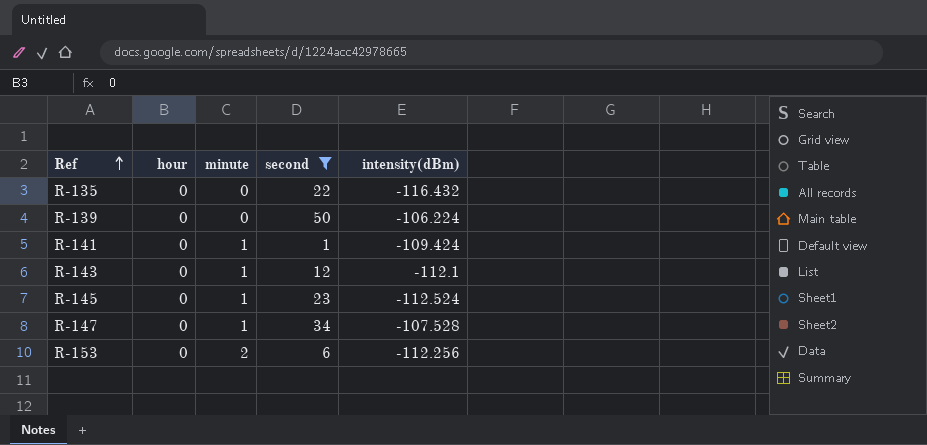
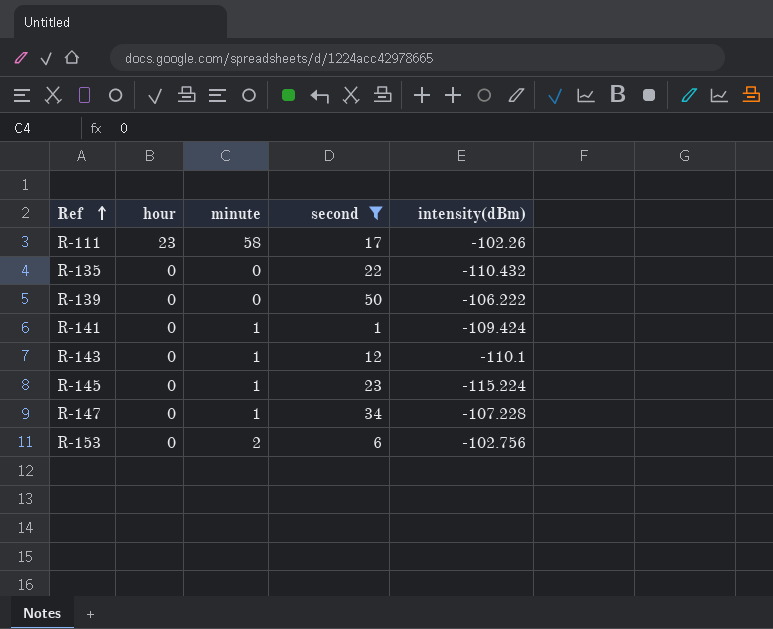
row R-111: none -> 23 | 58 | 17 | -102.26
R-135 | intensity(dBm): -116.432 -> -110.432
R-139 | intensity(dBm): -106.224 -> -106.222
R-143 | intensity(dBm): -112.1 -> -110.1
R-145 | intensity(dBm): -112.524 -> -115.224
R-147 | intensity(dBm): -107.528 -> -107.228
R-153 | intensity(dBm): -112.256 -> -102.756

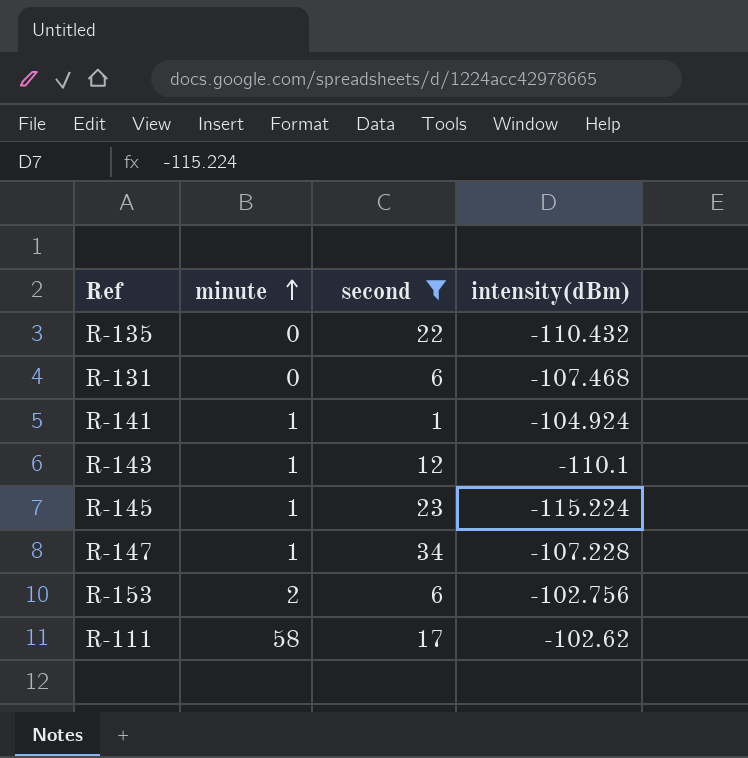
row order: Ref ascending -> minute ascending
column hour | position: 2 -> none
row R-139: 0 | 0 | 50 | -106.222 -> none
row R-131: none -> 0 | 6 | -107.468
R-141 | intensity(dBm): -109.424 -> -104.924
R-111 | intensity(dBm): -102.26 -> -102.62

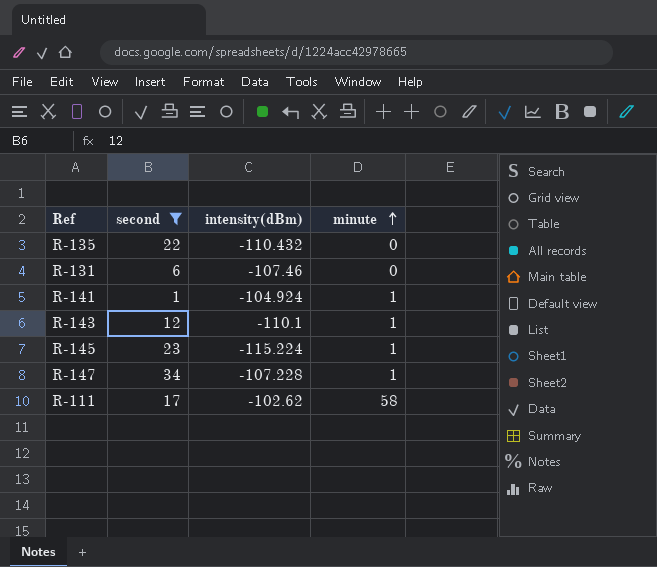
column minute | position: 2 -> 4
row R-153: 2 | 6 | -102.756 -> none
R-131 | intensity(dBm): -107.468 -> -107.46

